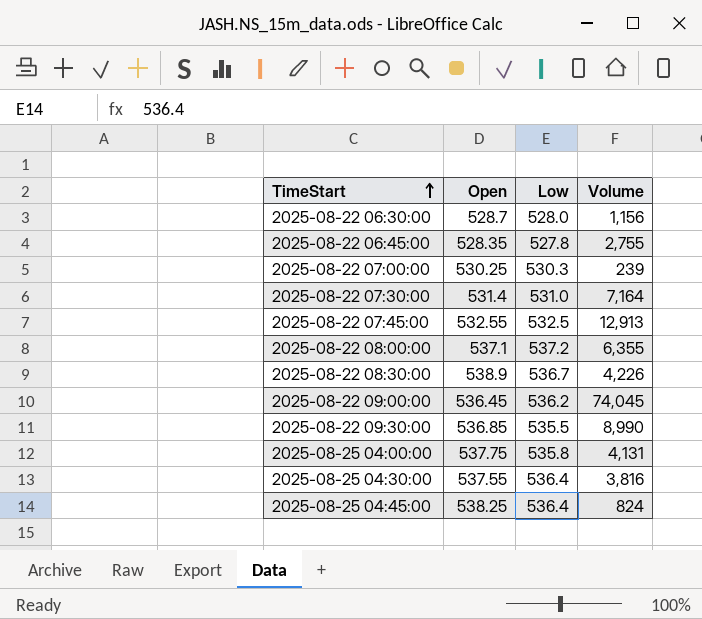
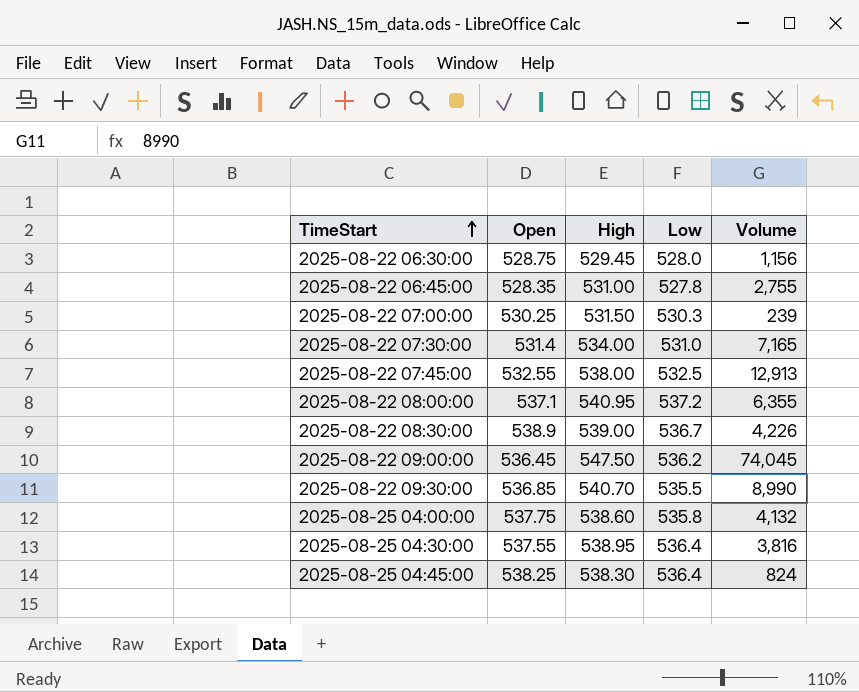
column High | position: none -> 3
2025-08-22 06:30:00 | Open: 528.7 -> 528.75
2025-08-22 07:30:00 | Volume: 7,164 -> 7,165
2025-08-25 04:00:00 | Volume: 4,131 -> 4,132

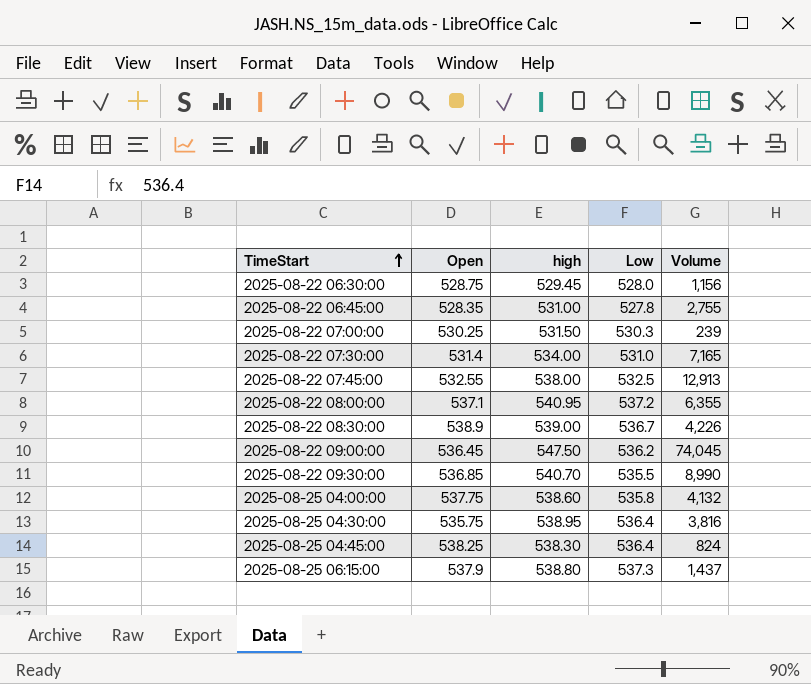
column name: High -> high
2025-08-25 04:30:00 | Open: 537.55 -> 535.75
row 2025-08-25 06:15:00: none -> 537.9 | 538.80 | 537.3 | 1,437

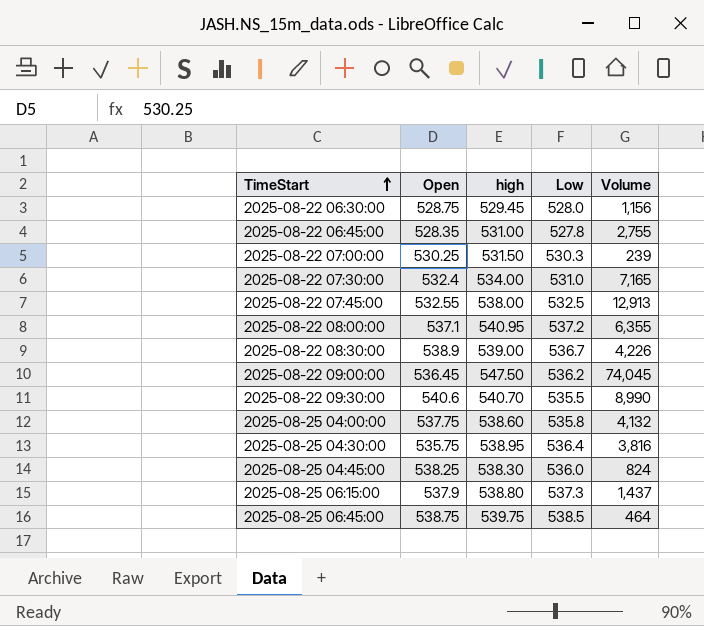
2025-08-22 07:30:00 | Open: 531.4 -> 532.4
2025-08-22 09:30:00 | Open: 536.85 -> 540.6
2025-08-25 04:45:00 | Low: 536.4 -> 536.0
row 2025-08-25 06:45:00: none -> 538.75 | 539.75 | 538.5 | 464

